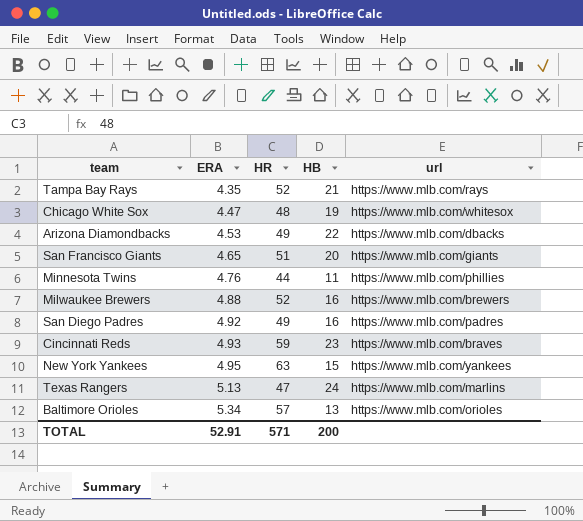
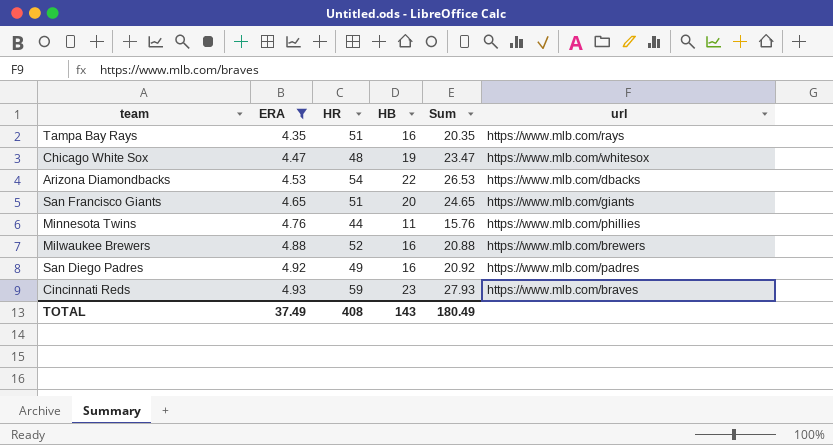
filter: none -> ERA <= 4.93
column Sum | formula: none -> [ERA] + [HB]
Tampa Bay Rays | HR: 52 -> 51
Tampa Bay Rays | HB: 21 -> 16
Arizona Diamondbacks | HR: 49 -> 54
TOTAL | ERA: 52.91 -> 37.49
TOTAL | HR: 571 -> 408
TOTAL | HB: 200 -> 143

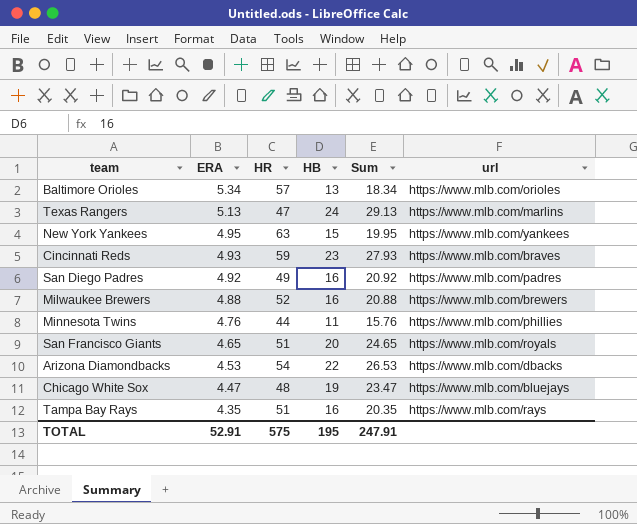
filter: ERA <= 4.93 -> none
row order: ERA ascending -> ERA descending
San Francisco Giants | url: https://www.mlb.com/giants -> https://www.mlb.com/royals
Chicago White Sox | url: https://www.mlb.com/whitesox -> https://www.mlb.com/bluejays
TOTAL | ERA: 37.49 -> 52.91
TOTAL | HR: 408 -> 575
TOTAL | HB: 143 -> 195
TOTAL | Sum: 180.49 -> 247.91

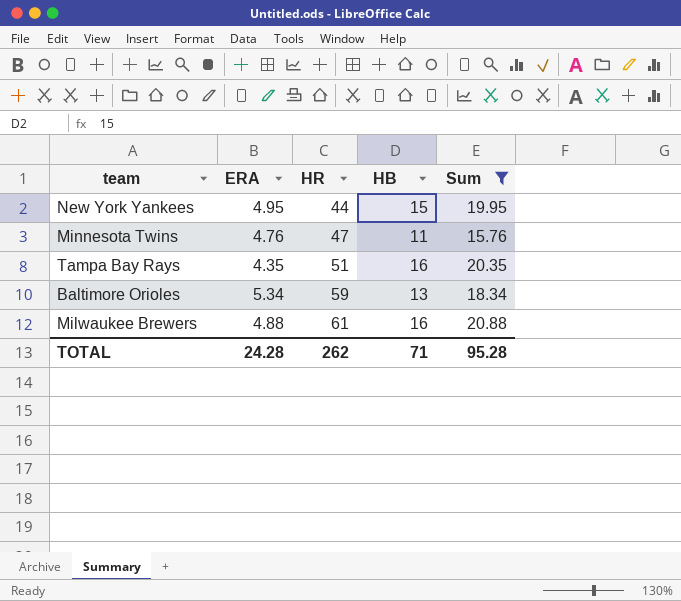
filter: none -> Sum <= 20.88
row order: ERA descending -> HR ascending
column url | position: 6 -> none
New York Yankees | HR: 63 -> 44
Minnesota Twins | HR: 44 -> 47
Baltimore Orioles | HR: 57 -> 59
Milwaukee Brewers | HR: 52 -> 61
TOTAL | ERA: 52.91 -> 24.28
TOTAL | HR: 575 -> 262
TOTAL | HB: 195 -> 71
TOTAL | Sum: 247.91 -> 95.28

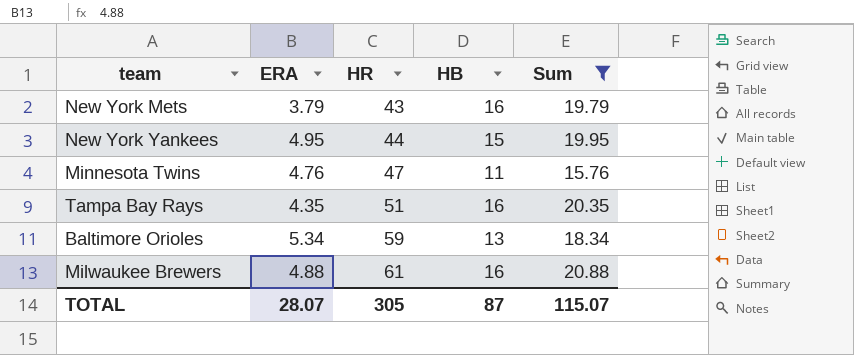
row New York Mets: none -> 3.79 | 43 | 16 | 19.79
TOTAL | ERA: 24.28 -> 28.07
TOTAL | HR: 262 -> 305
TOTAL | HB: 71 -> 87
TOTAL | Sum: 95.28 -> 115.07

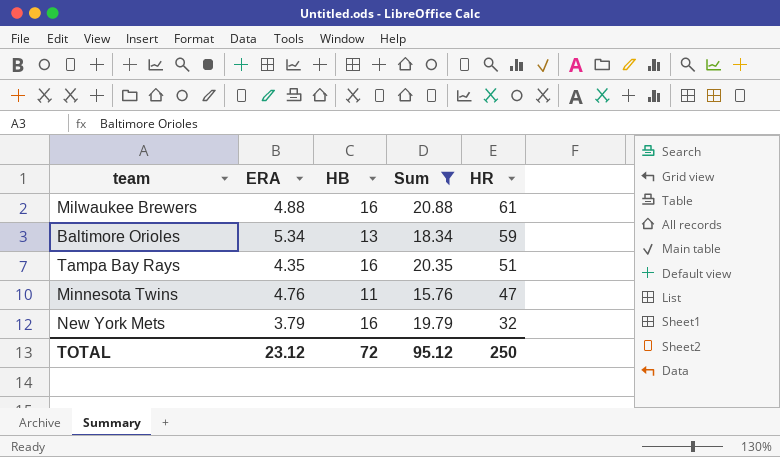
row order: HR ascending -> HR descending
column HR | position: 3 -> 5
row New York Yankees: 4.95 | 44 | 15 | 19.95 -> none
New York Mets | HR: 43 -> 32
TOTAL | ERA: 28.07 -> 23.12
TOTAL | HB: 87 -> 72
TOTAL | Sum: 115.07 -> 95.12
TOTAL | HR: 305 -> 250

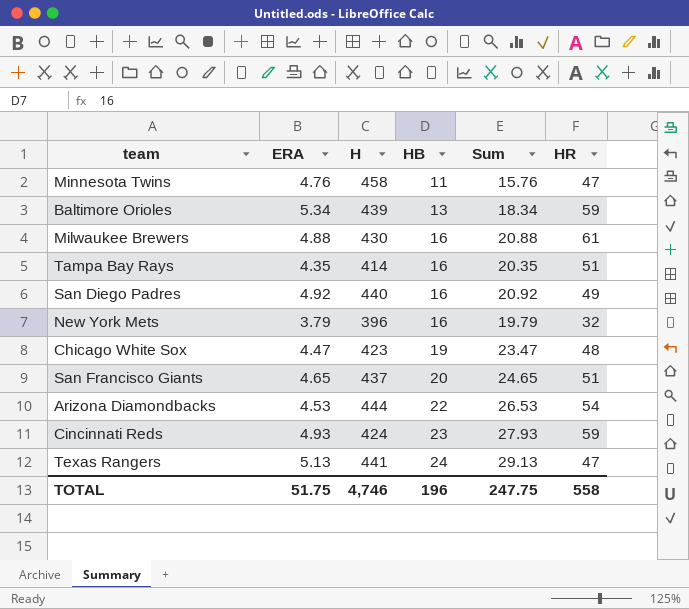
filter: Sum <= 20.88 -> none
row order: HR descending -> HB ascending
column H | position: none -> 3
TOTAL | ERA: 23.12 -> 51.75
TOTAL | HB: 72 -> 196
TOTAL | Sum: 95.12 -> 247.75
TOTAL | HR: 250 -> 558

